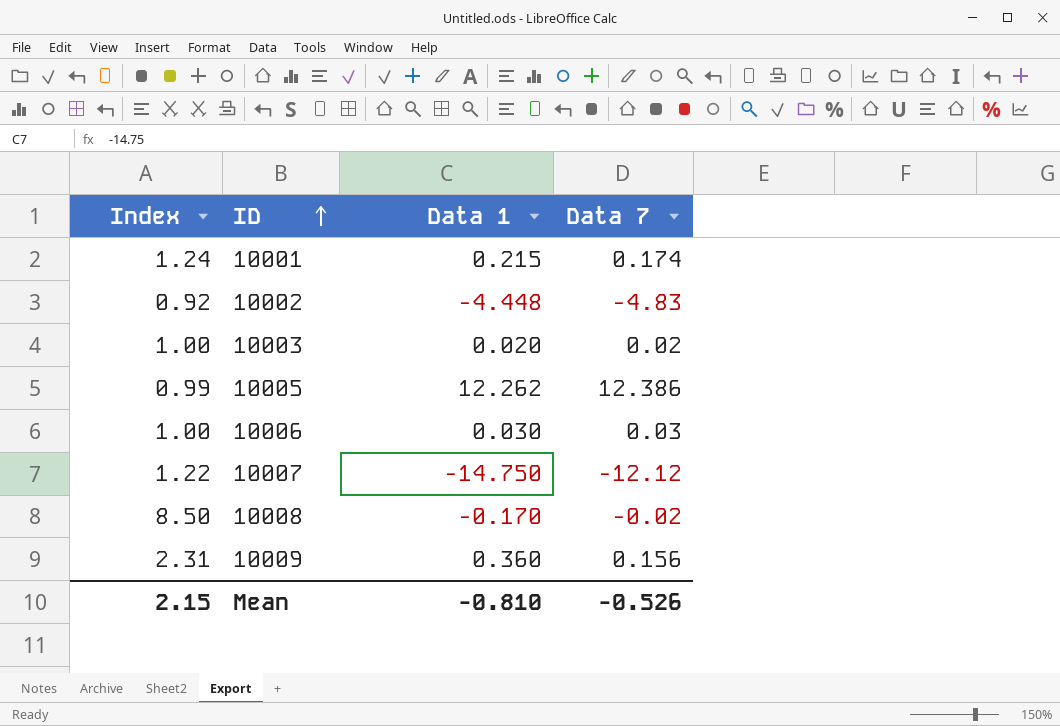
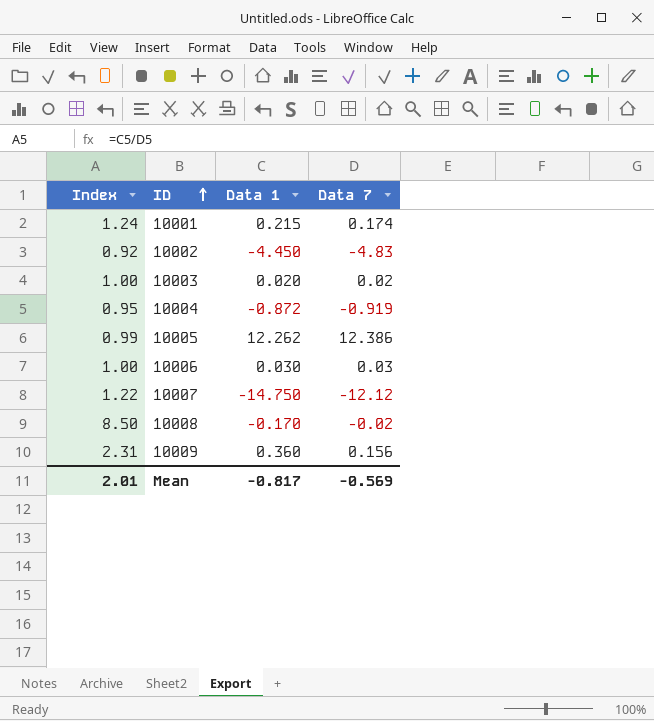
10002 | Data 1: -4.448 -> -4.450
row 10004: none -> 0.95 | -0.872 | -0.919
Mean | Index: 2.15 -> 2.01
Mean | Data 1: -0.810 -> -0.817
Mean | Data 7: -0.526 -> -0.569

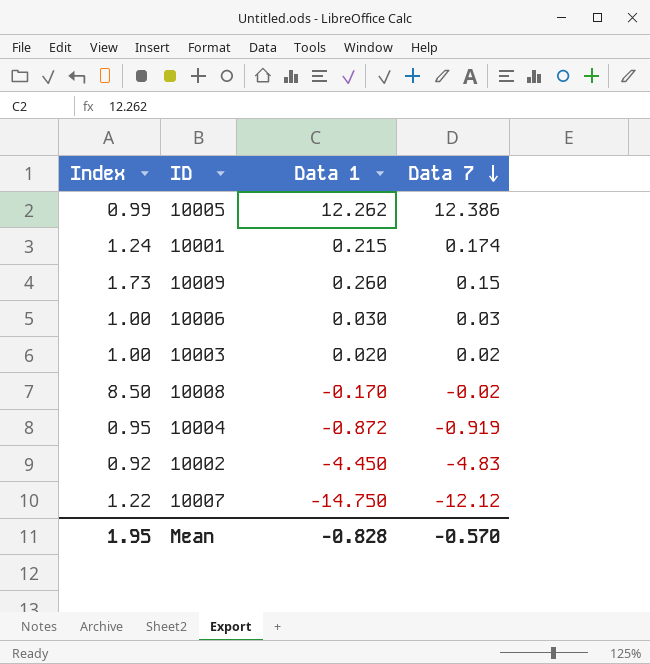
row order: ID ascending -> Data 7 descending
10009 | Index: 2.31 -> 1.73
10009 | Data 1: 0.360 -> 0.260
10009 | Data 7: 0.156 -> 0.15
Mean | Index: 2.01 -> 1.95
Mean | Data 1: -0.817 -> -0.828
Mean | Data 7: -0.569 -> -0.570

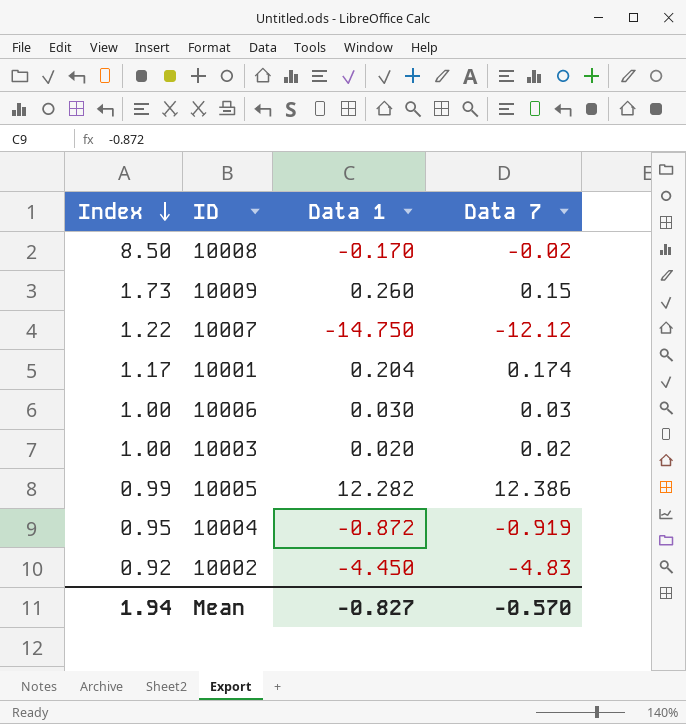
row order: Data 7 descending -> Index descending
10001 | Index: 1.24 -> 1.17
10001 | Data 1: 0.215 -> 0.204
10005 | Data 1: 12.262 -> 12.282
Mean | Index: 1.95 -> 1.94
Mean | Data 1: -0.828 -> -0.827

